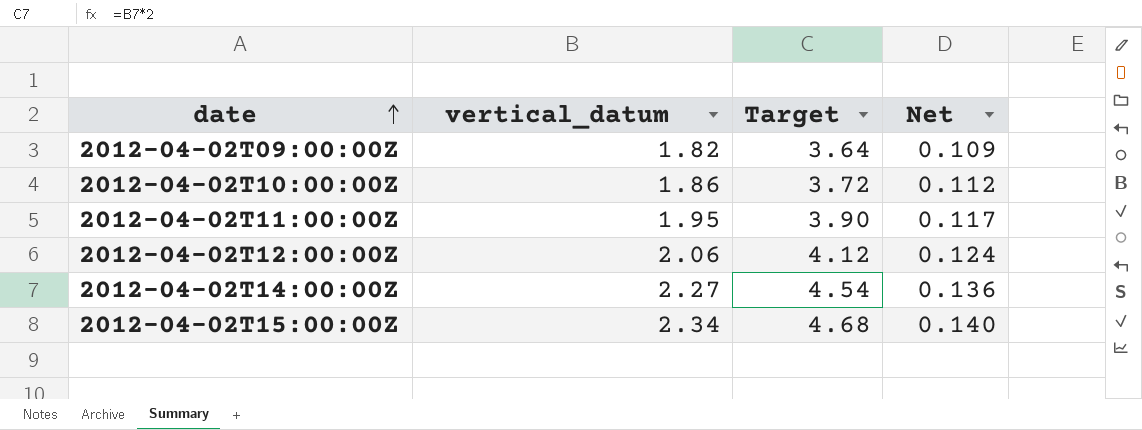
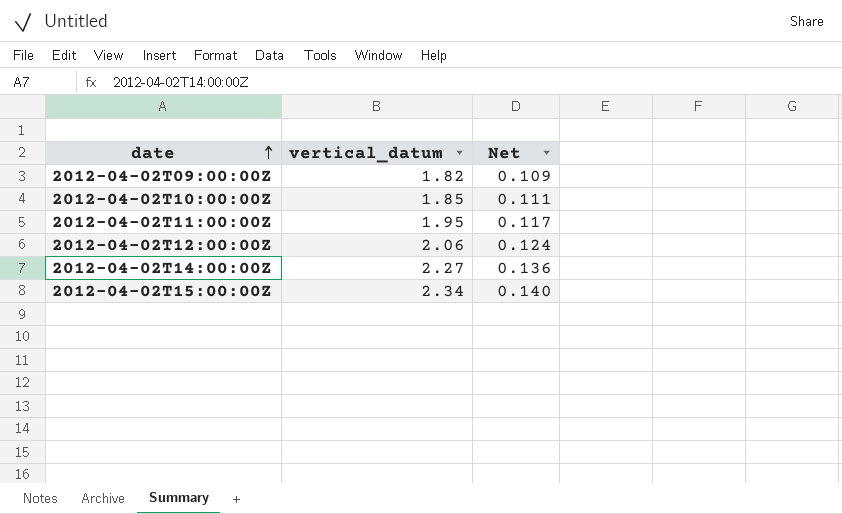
column Target | formula: [vertical_datum] * 2 -> none
2012-04-02T10:00:00Z | vertical_datum: 1.86 -> 1.85
2012-04-02T10:00:00Z | Net: 0.112 -> 0.111

